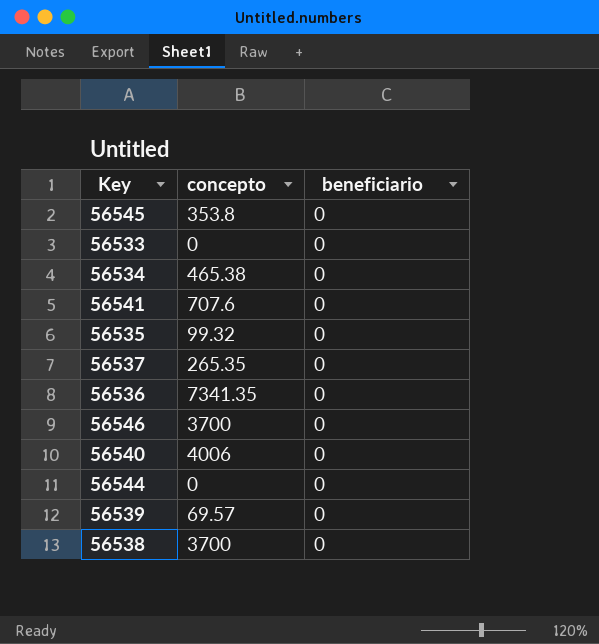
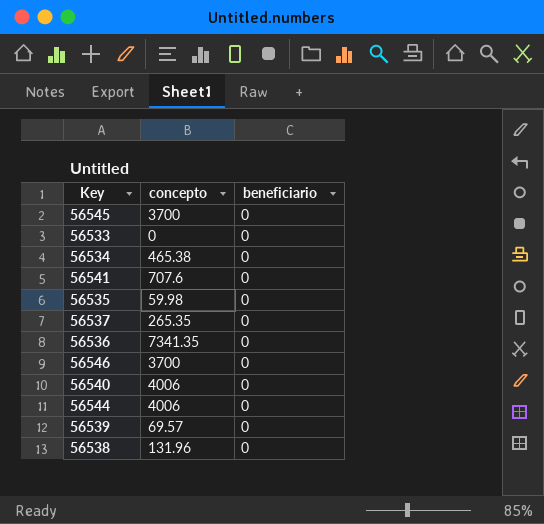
56545 | concepto: 353.8 -> 3700
56535 | concepto: 99.32 -> 59.98
56544 | concepto: 0 -> 4006
56538 | concepto: 3700 -> 131.96

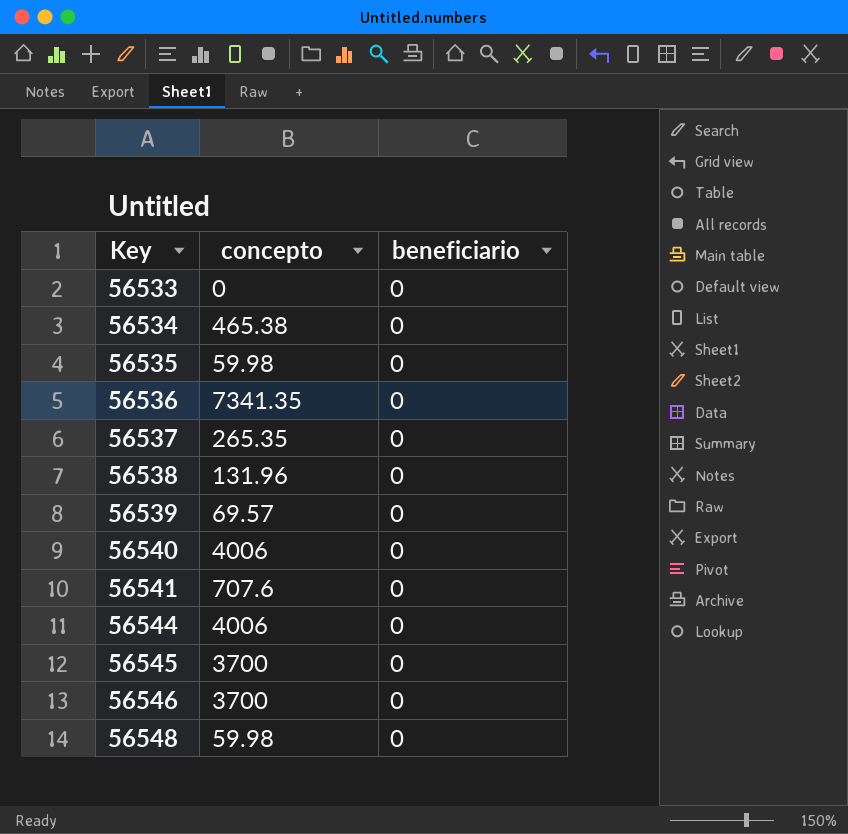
row order: none -> Key ascending
row 56548: none -> 59.98 | 0

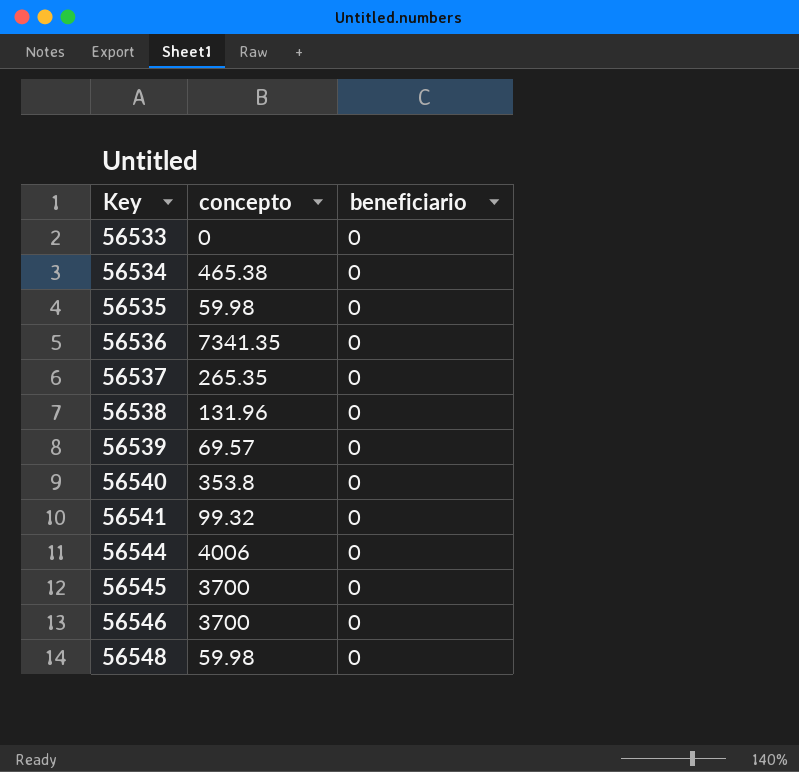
56540 | concepto: 4006 -> 353.8
56541 | concepto: 707.6 -> 99.32

